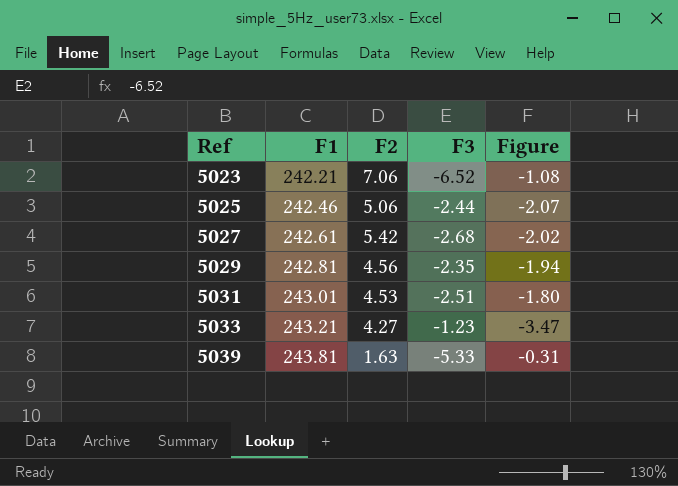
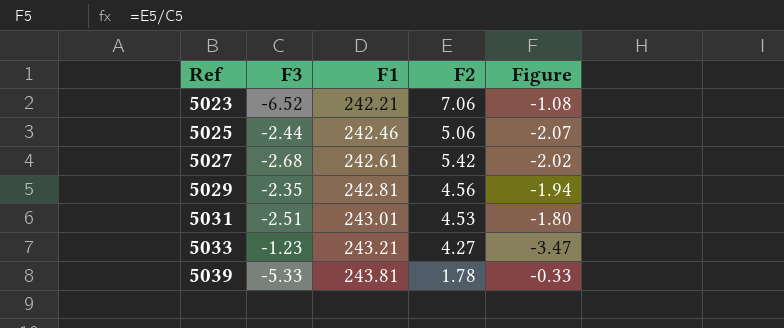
column F3 | position: 4 -> 2
5039 | F2: 1.63 -> 1.78
5039 | Figure: -0.31 -> -0.33

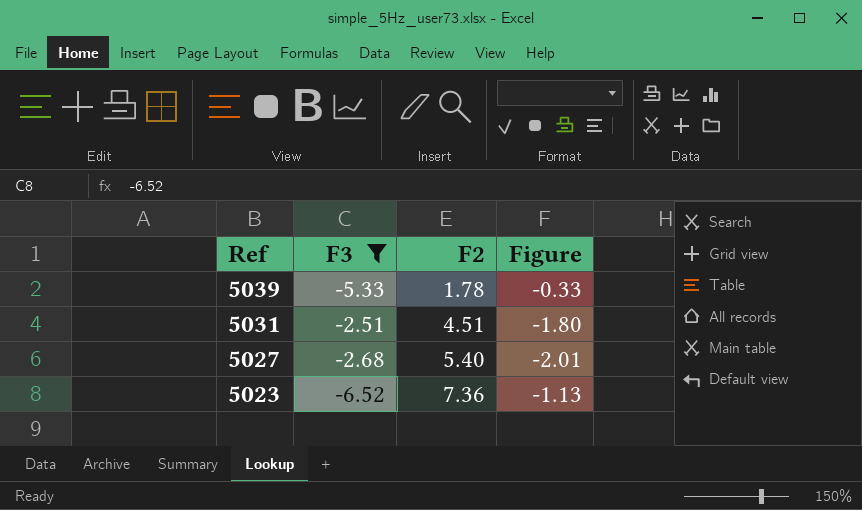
filter: none -> F3 <= -2.51
row order: Ref ascending -> Ref descending
column F1 | position: 3 -> none
5031 | F2: 4.53 -> 4.51
5027 | F2: 5.42 -> 5.40
5027 | Figure: -2.02 -> -2.01
5023 | F2: 7.06 -> 7.36
5023 | Figure: -1.08 -> -1.13

